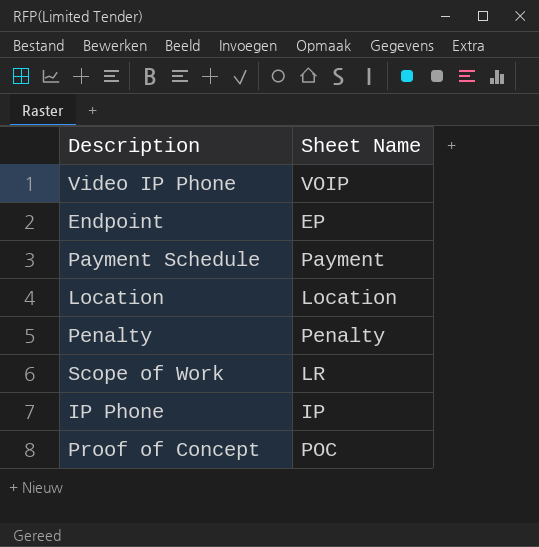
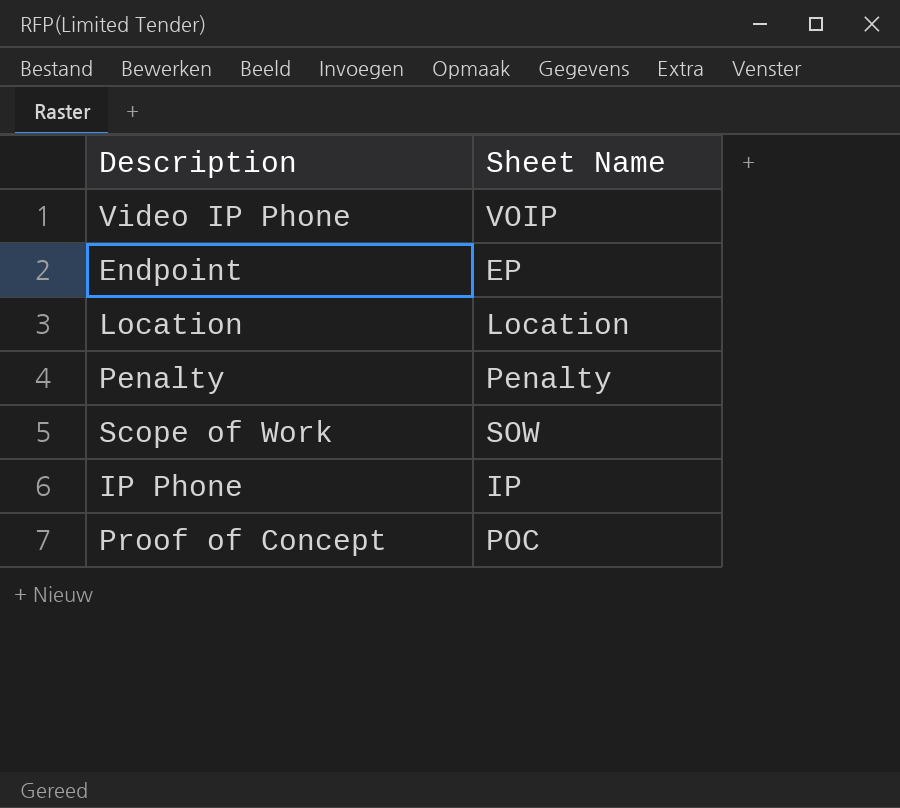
row Payment Schedule: Payment -> none
Scope of Work | Sheet Name: LR -> SOW

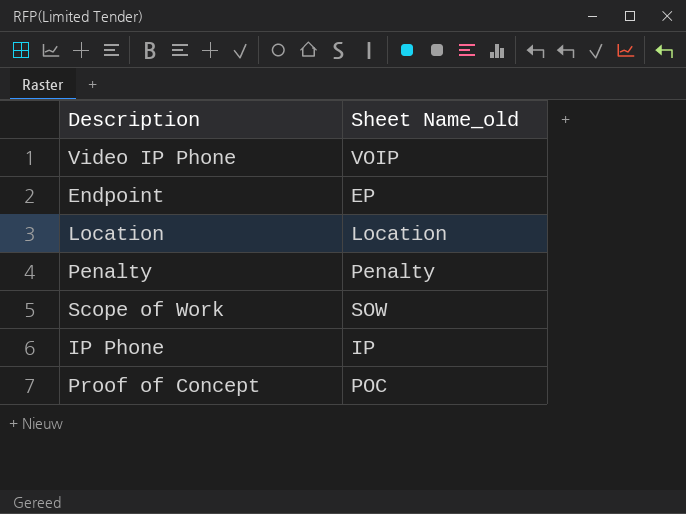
column name: Sheet Name -> Sheet Name_old

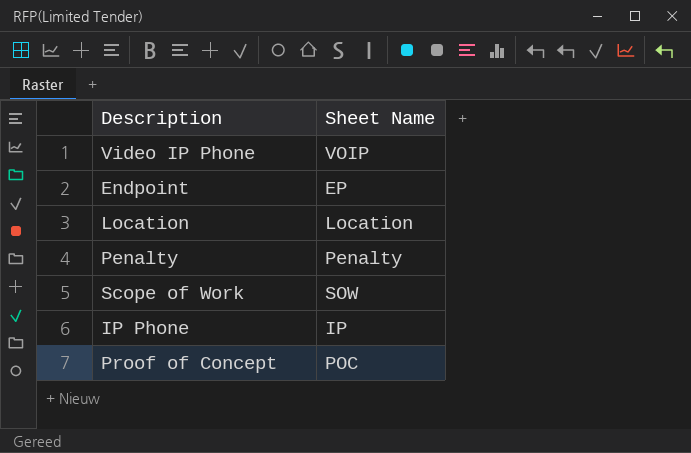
column name: Sheet Name_old -> Sheet Name

